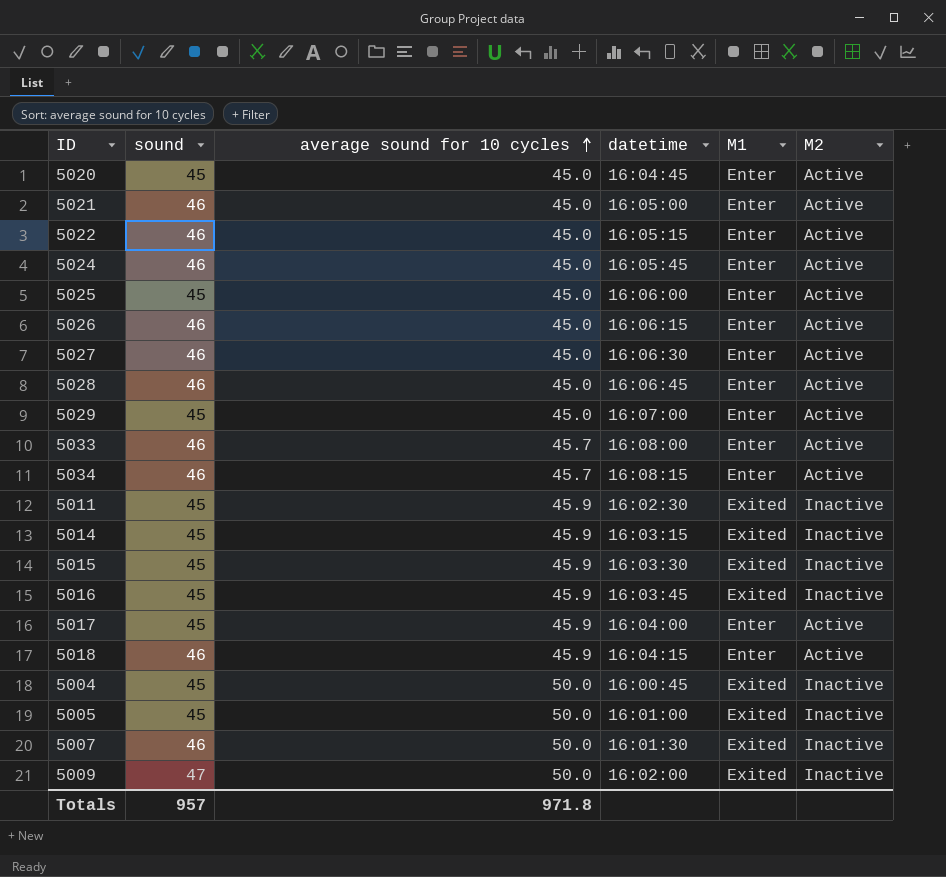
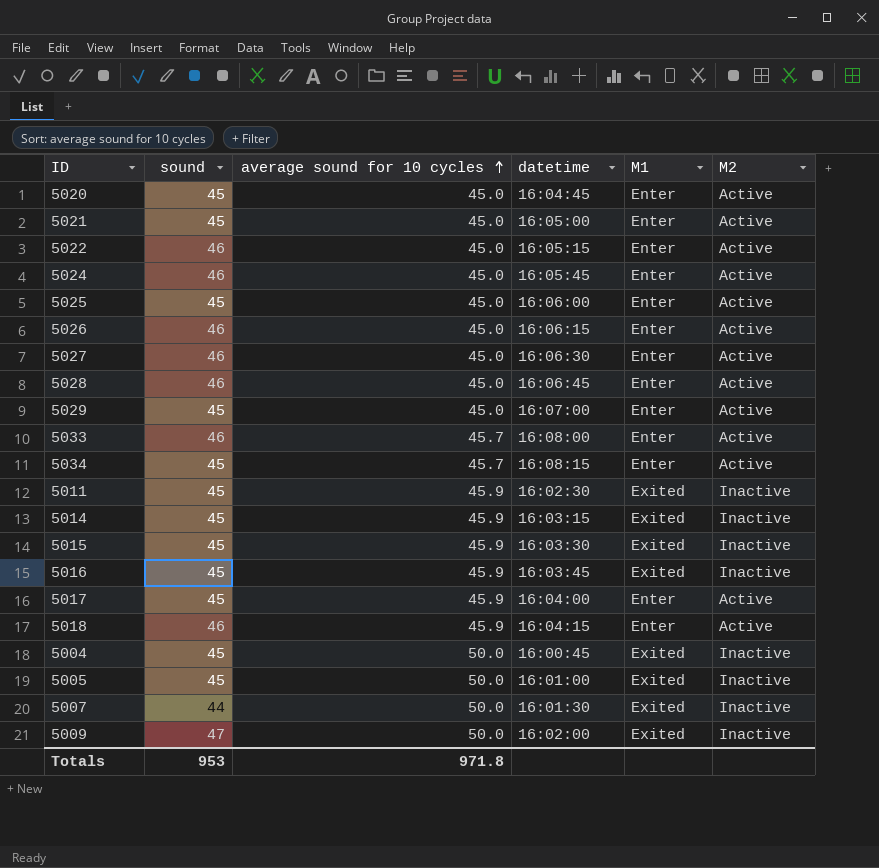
5021 | sound: 46 -> 45
5034 | sound: 46 -> 45
5007 | sound: 46 -> 44
Totals | sound: 957 -> 953

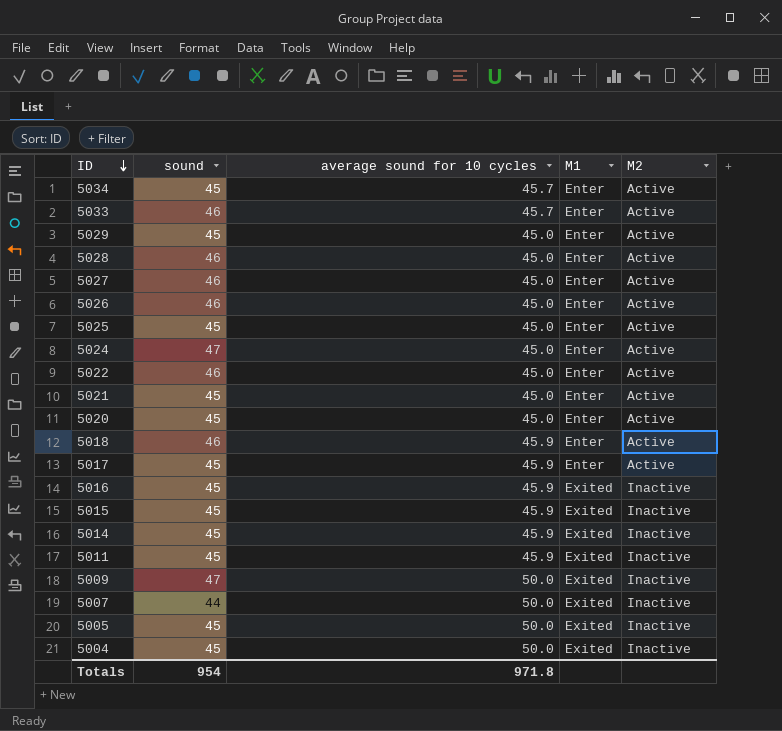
row order: average sound for 10 cycles ascending -> ID descending
column datetime | position: 4 -> none
5024 | sound: 46 -> 47
Totals | sound: 953 -> 954

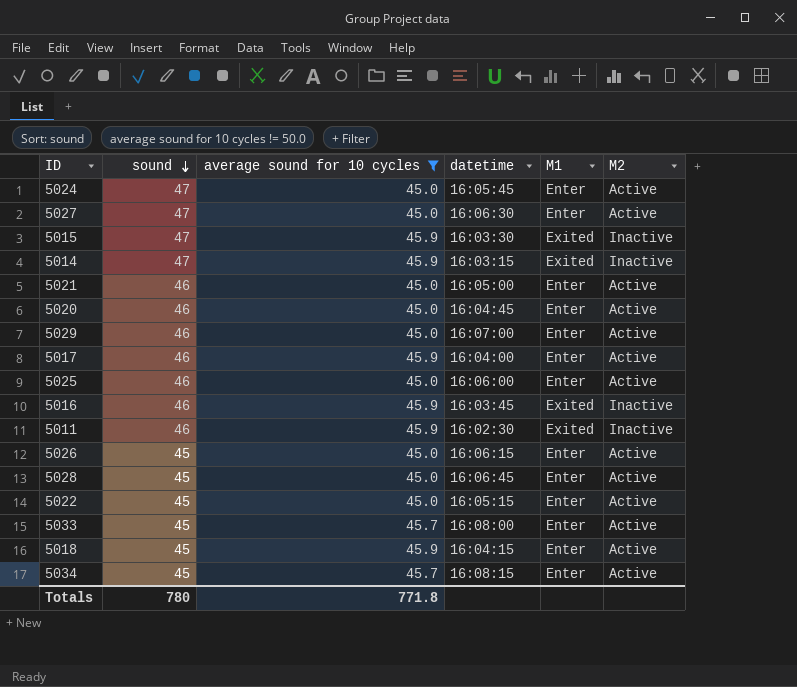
filter: none -> average sound for 10 cycles != 50.0
row order: ID descending -> sound descending
column datetime | position: none -> 4
5027 | sound: 46 -> 47
5015 | sound: 45 -> 47
5014 | sound: 45 -> 47
5021 | sound: 45 -> 46
5020 | sound: 45 -> 46
5029 | sound: 45 -> 46
5017 | sound: 45 -> 46
5025 | sound: 45 -> 46
5016 | sound: 45 -> 46
5011 | sound: 45 -> 46
5026 | sound: 46 -> 45
5028 | sound: 46 -> 45
5022 | sound: 46 -> 45
5033 | sound: 46 -> 45
5018 | sound: 46 -> 45
Totals | sound: 954 -> 780
Totals | average sound for 10 cycles: 971.8 -> 771.8

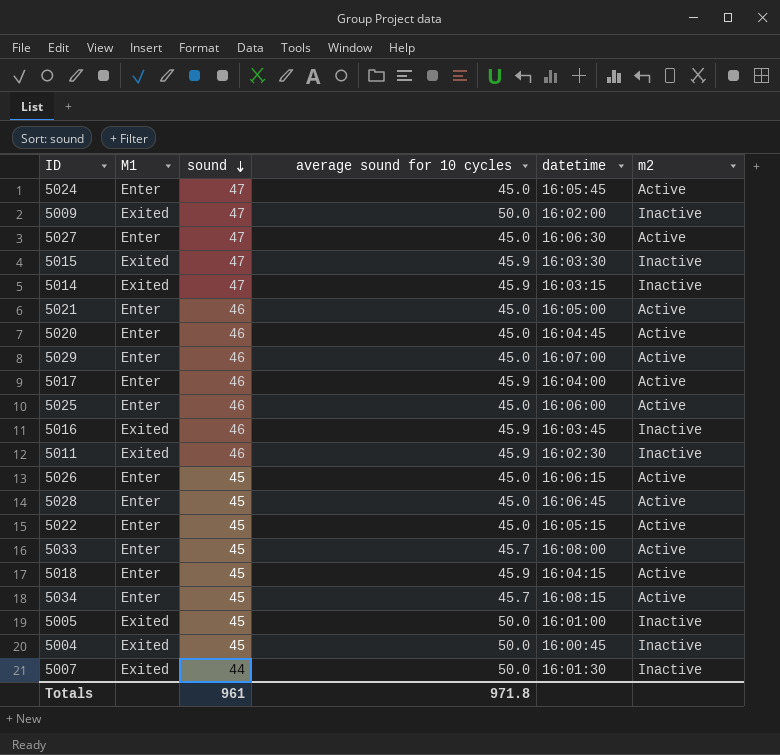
filter: average sound for 10 cycles != 50.0 -> none
column M1 | position: 5 -> 2
column name: M2 -> m2
Totals | sound: 780 -> 961
Totals | average sound for 10 cycles: 771.8 -> 971.8

